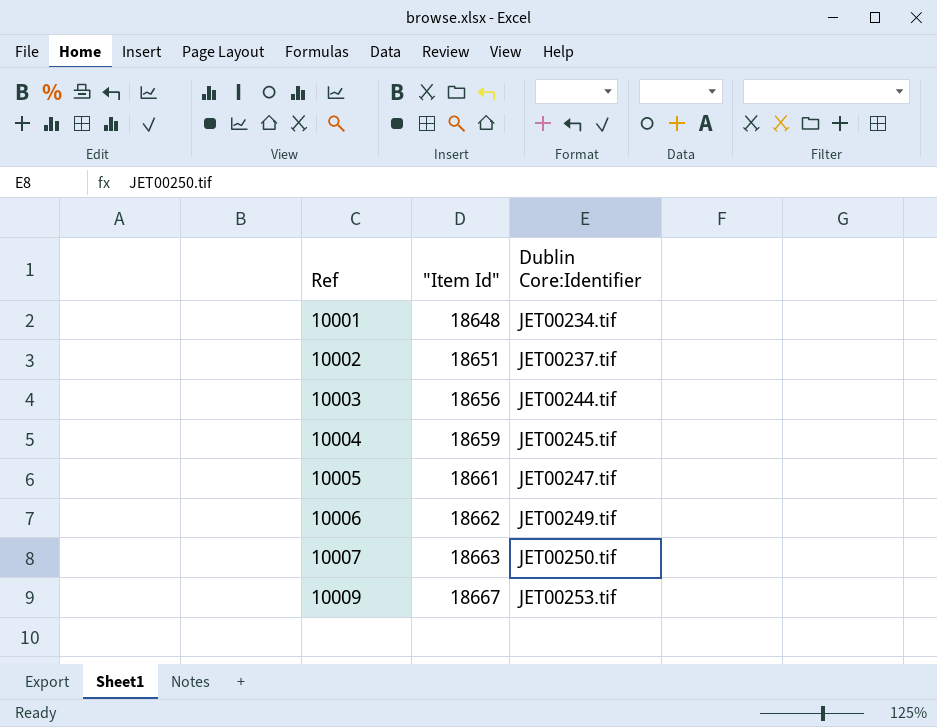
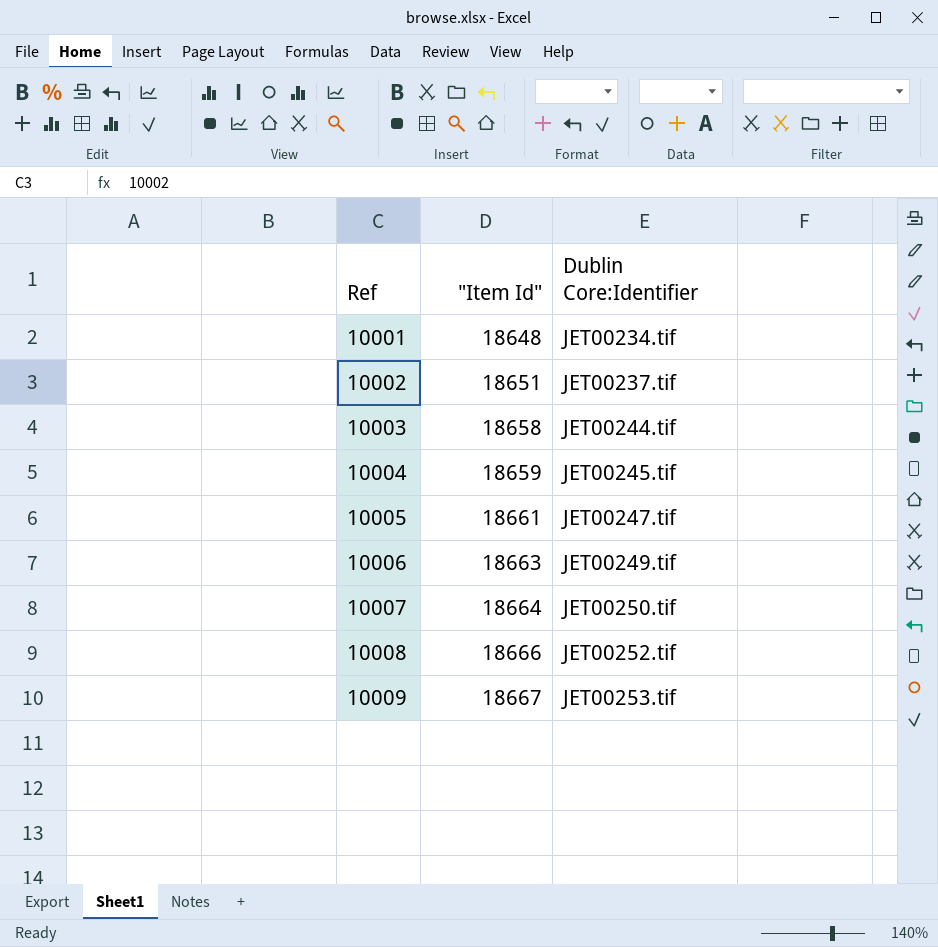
10003 | "Item Id": 18656 -> 18658
10006 | "Item Id": 18662 -> 18663
10007 | "Item Id": 18663 -> 18664
row 10008: none -> 18666 | JET00252.tif

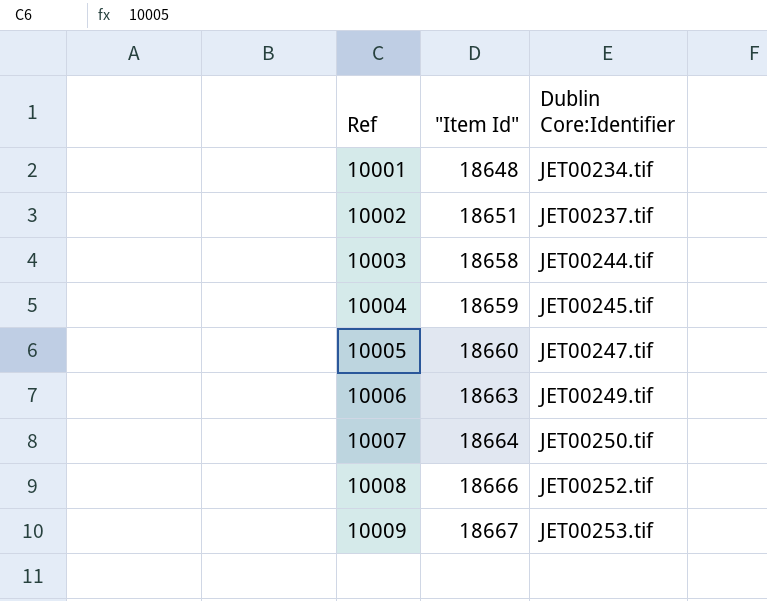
10005 | "Item Id": 18661 -> 18660

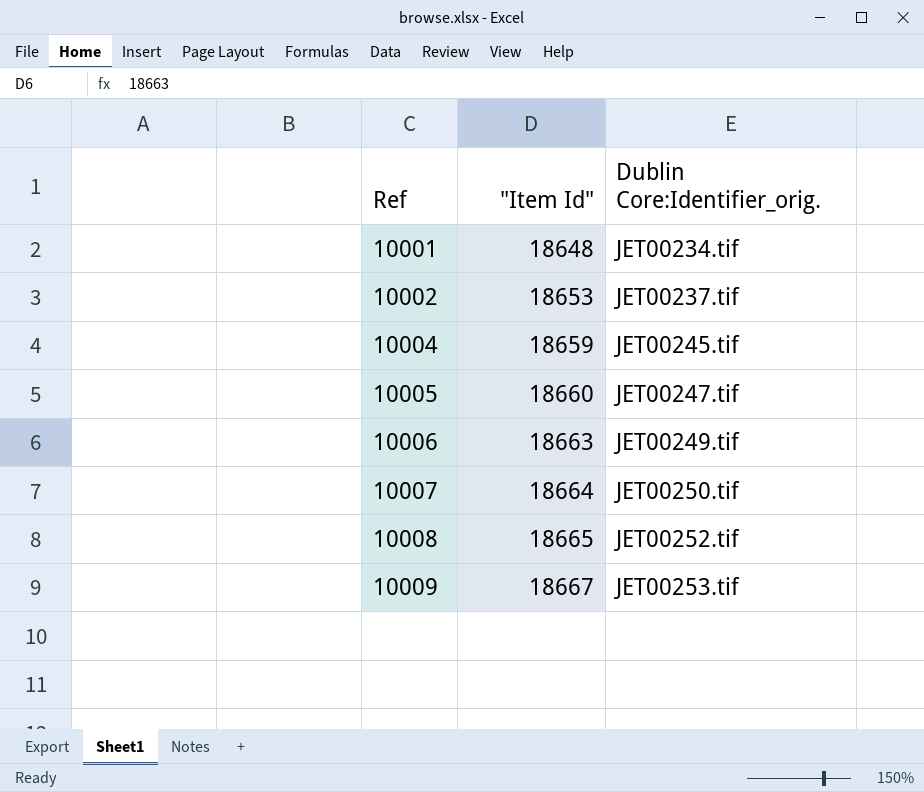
column name: Dublin Core:Identifier -> Dublin Core:Identifier_orig.
row 10003: 18658 | JET00244.tif -> none
10002 | "Item Id": 18651 -> 18653
10008 | "Item Id": 18666 -> 18665

